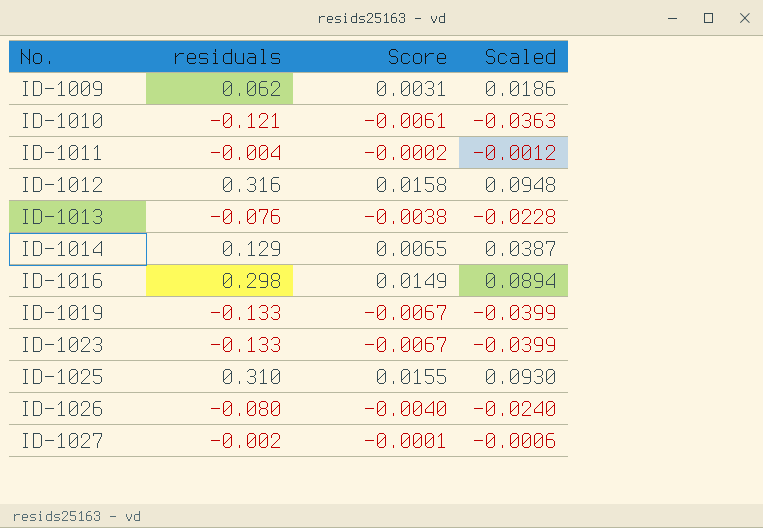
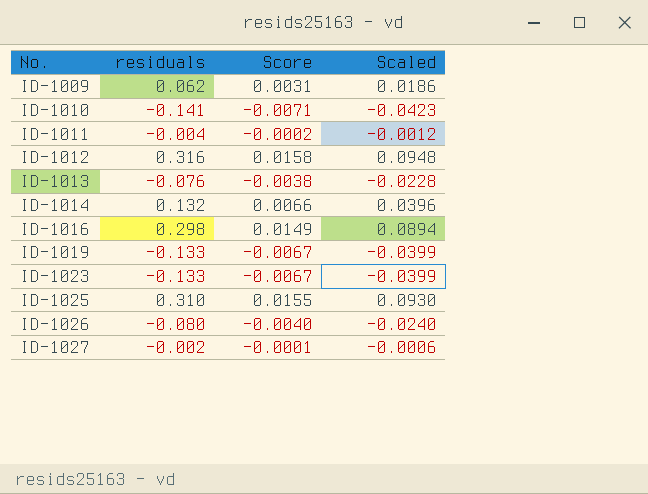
ID-1010 | residuals: -0.121 -> -0.141
ID-1010 | Score: -0.0061 -> -0.0071
ID-1010 | Scaled: -0.0363 -> -0.0423
ID-1014 | residuals: 0.129 -> 0.132
ID-1014 | Score: 0.0065 -> 0.0066
ID-1014 | Scaled: 0.0387 -> 0.0396

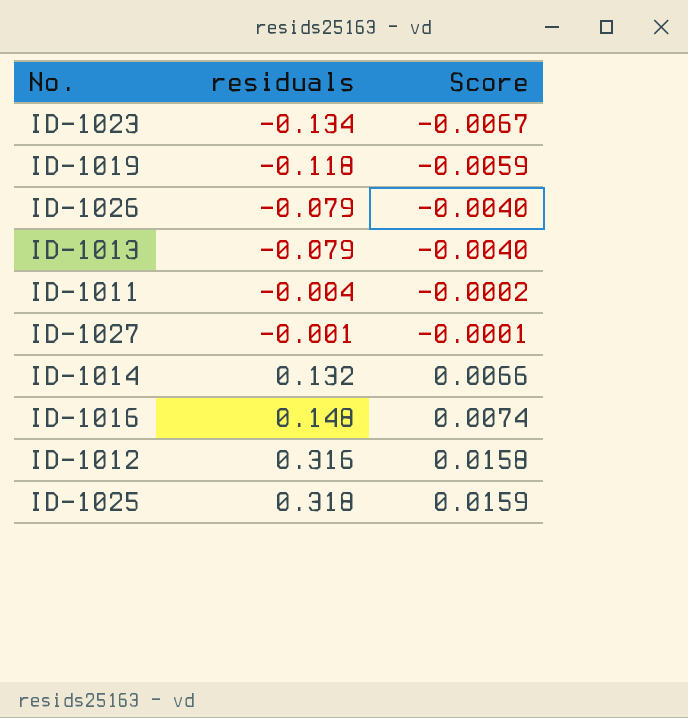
row order: No. ascending -> residuals ascending
column Scaled | formula: [residuals] * 0.3 -> none
row ID-1009: 0.062 | 0.0031 | 0.0186 -> none
row ID-1010: -0.141 | -0.0071 | -0.0423 -> none
ID-1023 | residuals: -0.133 -> -0.134
ID-1019 | residuals: -0.133 -> -0.118
ID-1019 | Score: -0.0067 -> -0.0059
ID-1026 | residuals: -0.080 -> -0.079
ID-1013 | residuals: -0.076 -> -0.079
ID-1013 | Score: -0.0038 -> -0.0040
ID-1027 | residuals: -0.002 -> -0.001
ID-1016 | residuals: 0.298 -> 0.148
ID-1016 | Score: 0.0149 -> 0.0074
ID-1025 | residuals: 0.310 -> 0.318
ID-1025 | Score: 0.0155 -> 0.0159

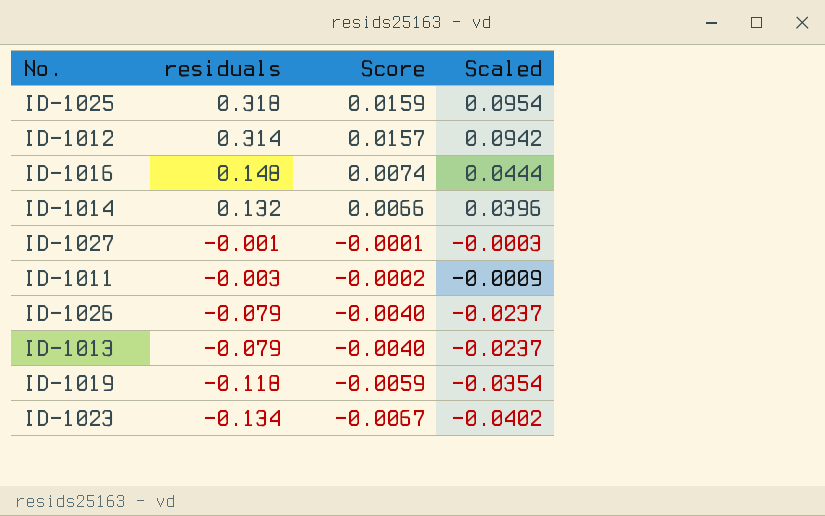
row order: residuals ascending -> residuals descending
column Scaled | formula: none -> [residuals] * 0.3
ID-1012 | residuals: 0.316 -> 0.314
ID-1012 | Score: 0.0158 -> 0.0157
ID-1011 | residuals: -0.004 -> -0.003

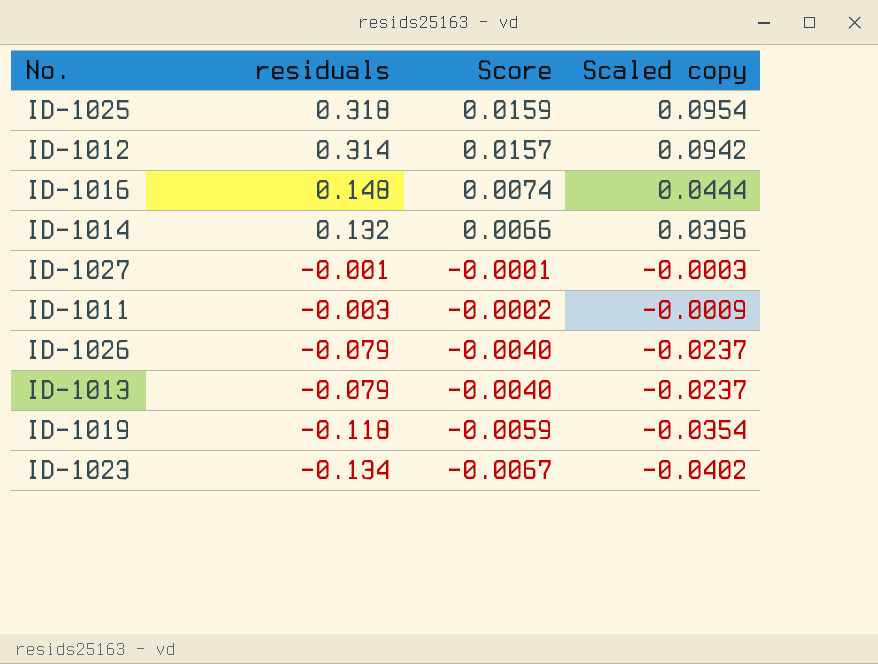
column name: Scaled -> Scaled copy

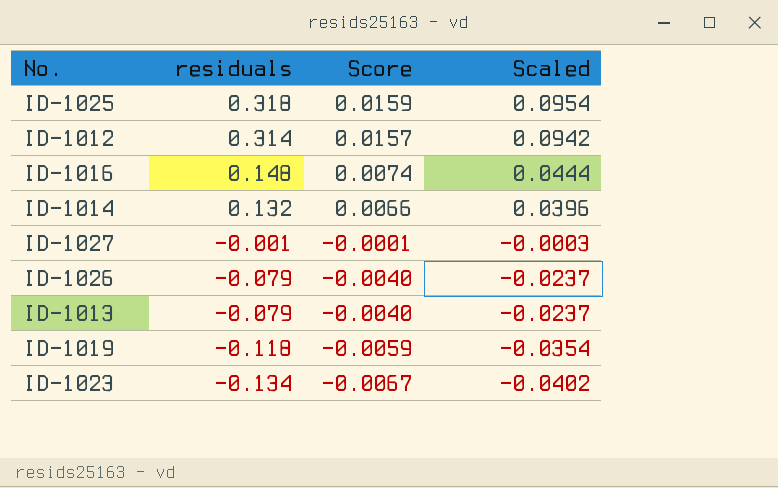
column name: Scaled copy -> Scaled
row ID-1011: -0.003 | -0.0002 | -0.0009 -> none

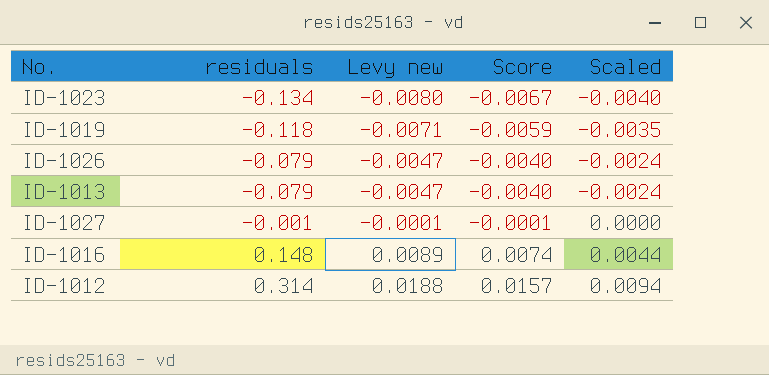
row order: residuals descending -> residuals ascending
column Levy new | formula: none -> [residuals] * 0.06
column Scaled | formula: [residuals] * 0.3 -> [residuals] * 0.03
row ID-1025: 0.318 | 0.0159 | 0.0954 -> none
row ID-1014: 0.132 | 0.0066 | 0.0396 -> none

